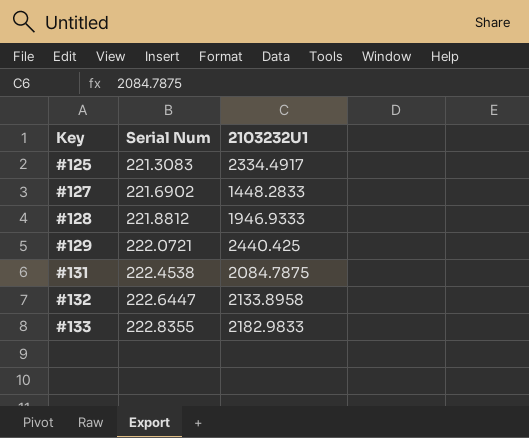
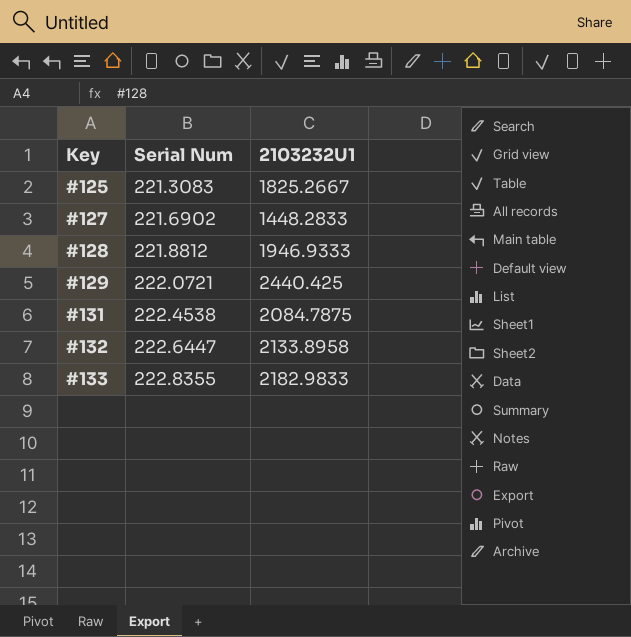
#125 | 2103232U1: 2334.4917 -> 1825.2667

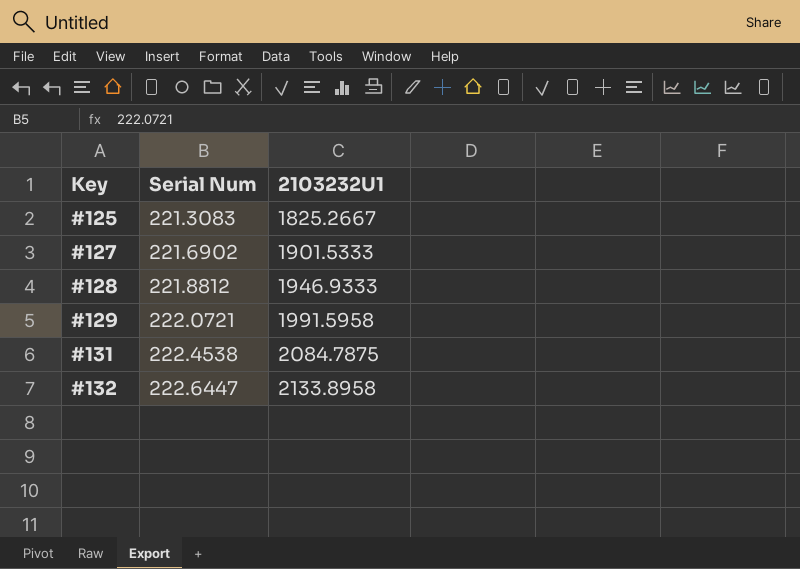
row #133: 222.8355 | 2182.9833 -> none
#127 | 2103232U1: 1448.2833 -> 1901.5333
#129 | 2103232U1: 2440.425 -> 1991.5958

